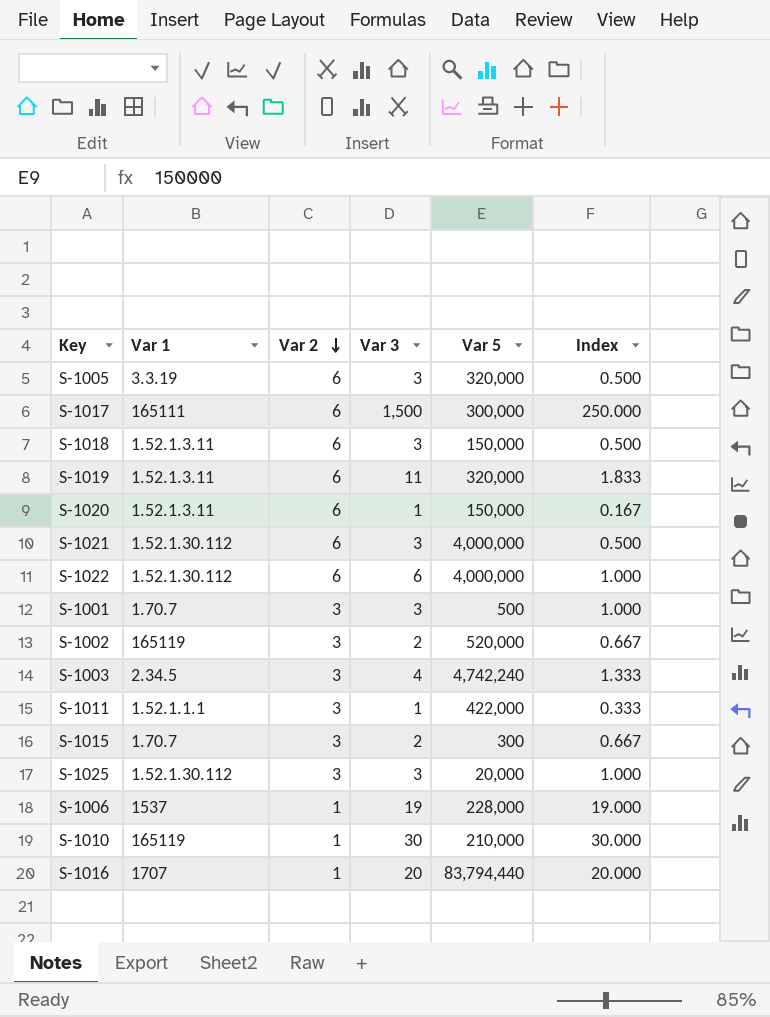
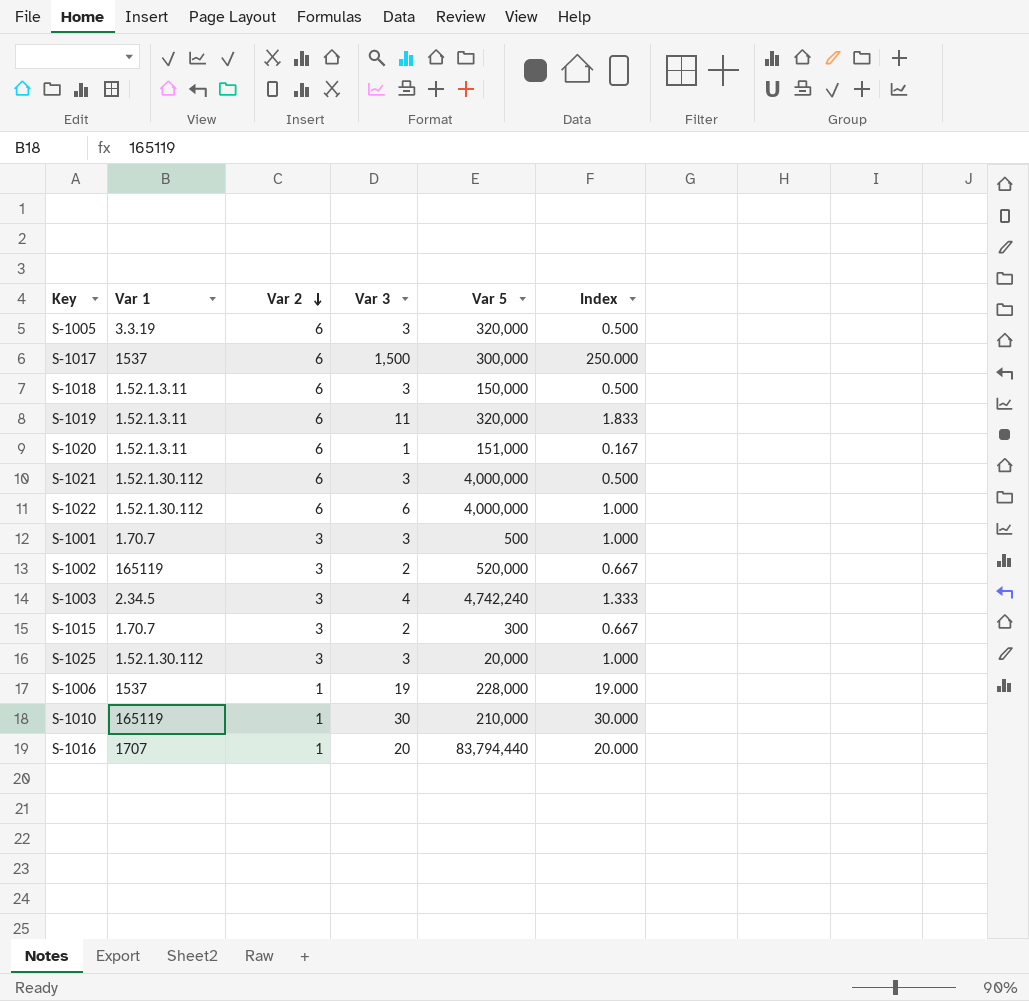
row S-1011: 1.52.1.1.1 | 3 | 1 | 422,000 | 0.333 -> none
S-1017 | Var 1: 165111 -> 1537
S-1020 | Var 5: 150,000 -> 151,000

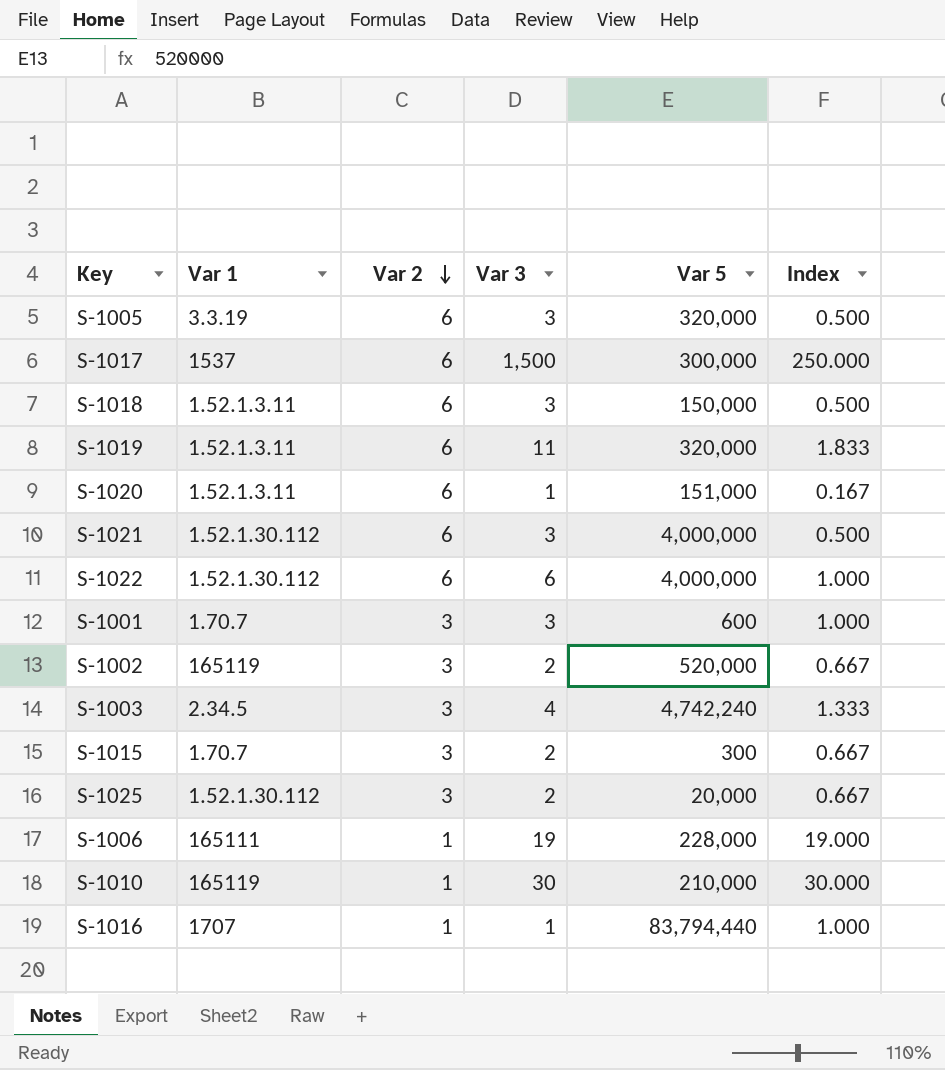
S-1001 | Var 5: 500 -> 600
S-1025 | Var 3: 3 -> 2
S-1025 | Index: 1.000 -> 0.667
S-1006 | Var 1: 1537 -> 165111
S-1016 | Var 3: 20 -> 1
S-1016 | Index: 20.000 -> 1.000

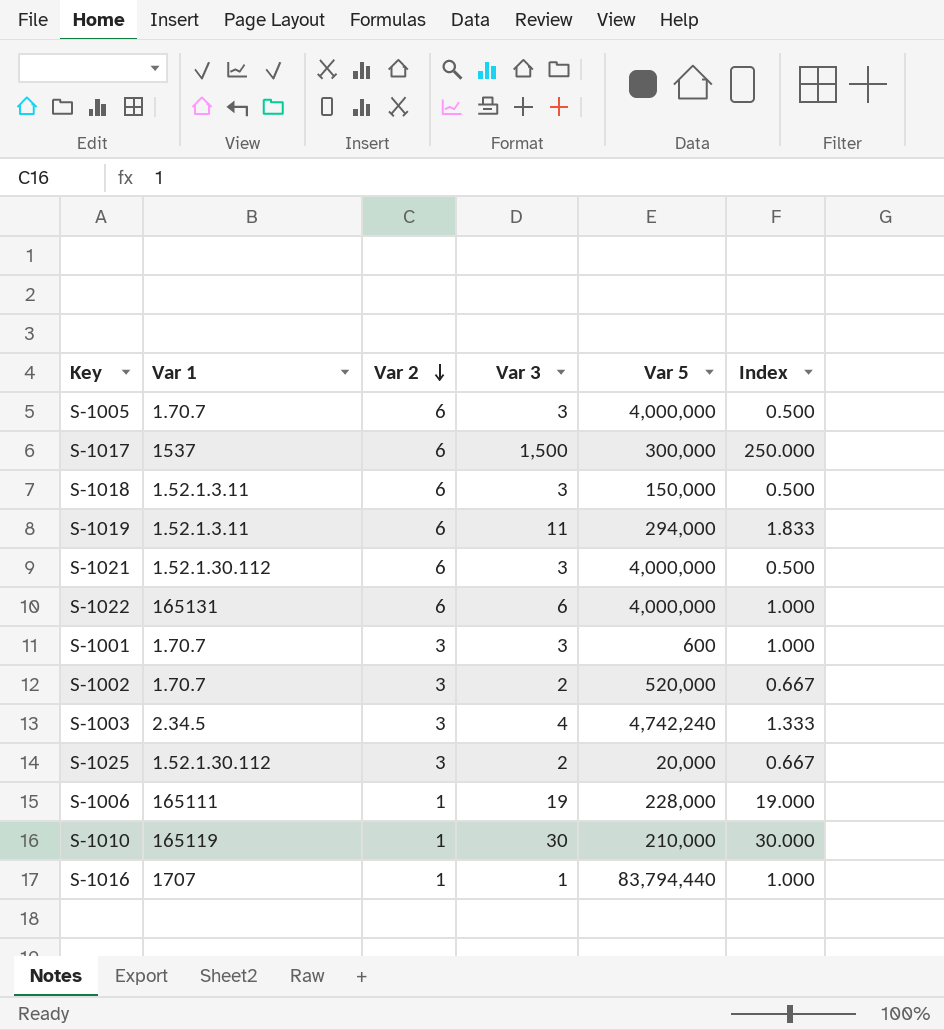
row S-1020: 1.52.1.3.11 | 6 | 1 | 151,000 | 0.167 -> none
row S-1015: 1.70.7 | 3 | 2 | 300 | 0.667 -> none
S-1005 | Var 1: 3.3.19 -> 1.70.7
S-1005 | Var 5: 320,000 -> 4,000,000
S-1019 | Var 5: 320,000 -> 294,000
S-1022 | Var 1: 1.52.1.30.112 -> 165131
S-1002 | Var 1: 165119 -> 1.70.7

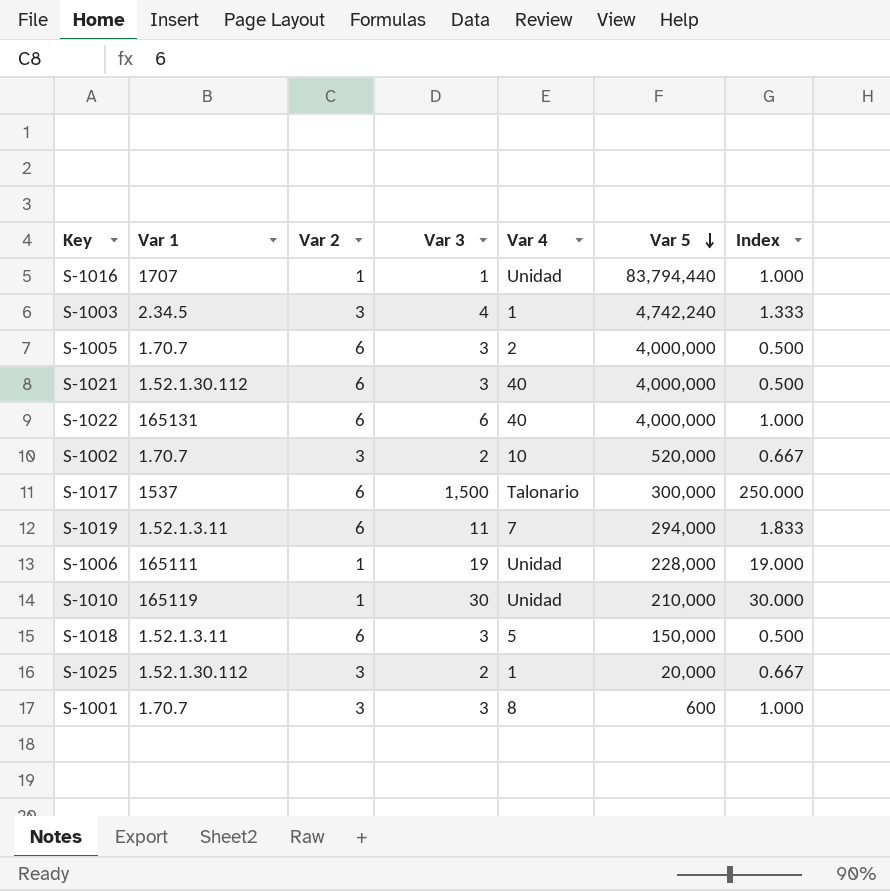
row order: Var 2 descending -> Var 5 descending
column Var 4 | position: none -> 5

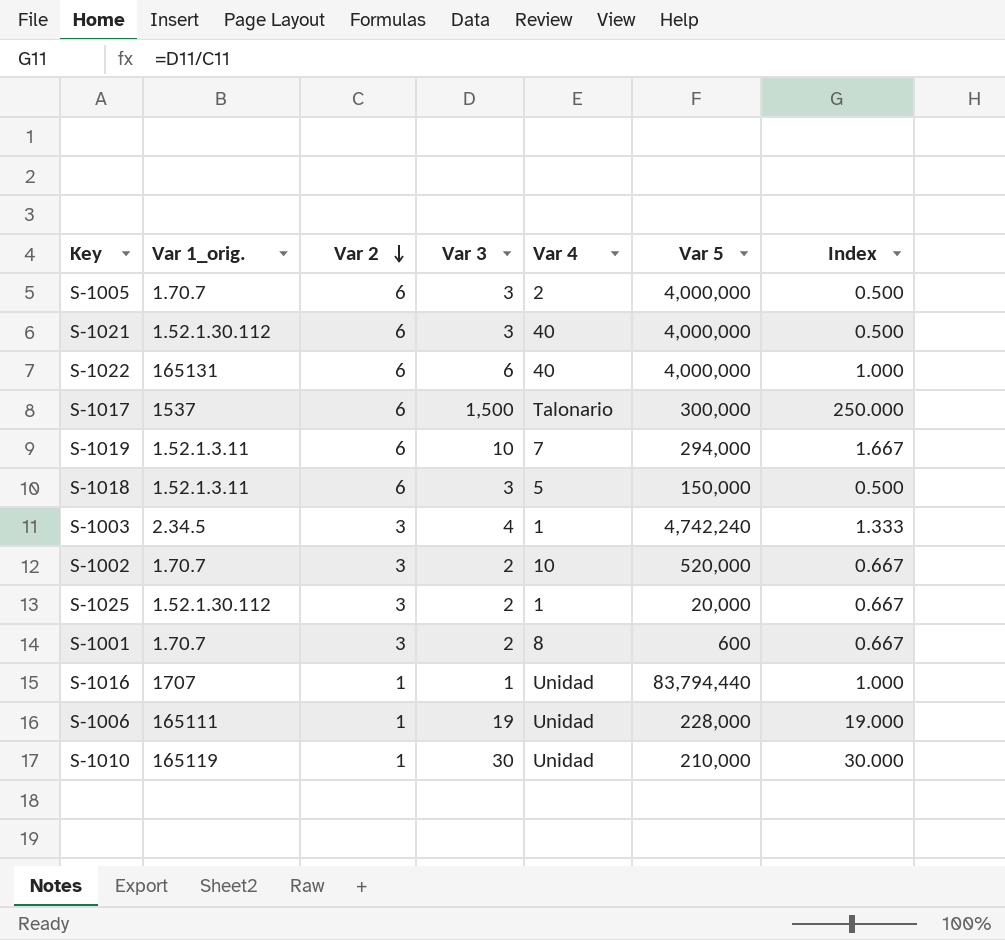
row order: Var 5 descending -> Var 2 descending
column name: Var 1 -> Var 1_orig.
S-1019 | Var 3: 11 -> 10
S-1019 | Index: 1.833 -> 1.667
S-1001 | Var 3: 3 -> 2
S-1001 | Index: 1.000 -> 0.667

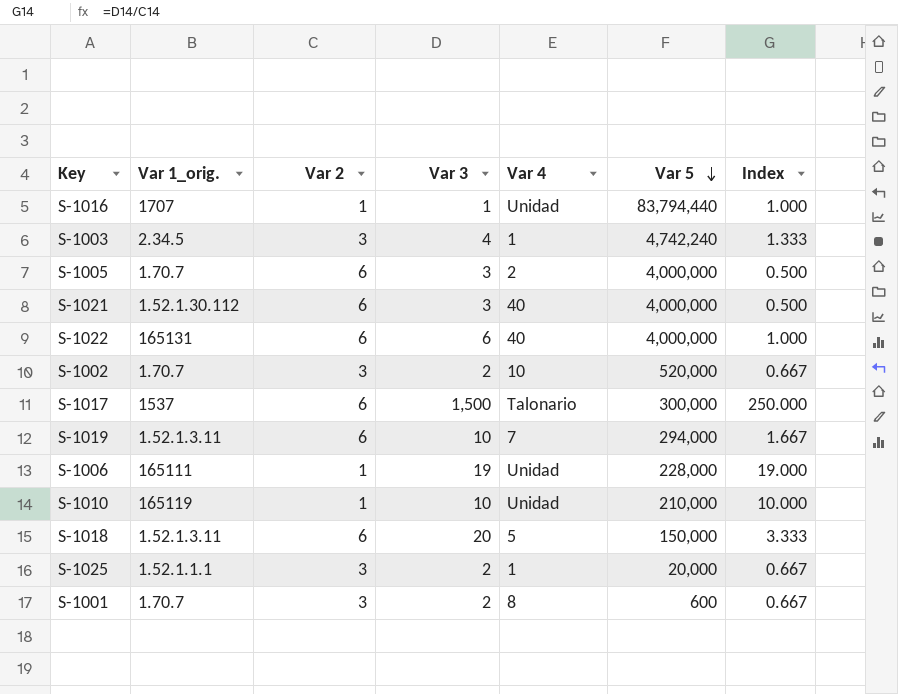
row order: Var 2 descending -> Var 5 descending
S-1010 | Var 3: 30 -> 10
S-1010 | Index: 30.000 -> 10.000
S-1018 | Var 3: 3 -> 20
S-1018 | Index: 0.500 -> 3.333
S-1025 | Var 1_orig.: 1.52.1.30.112 -> 1.52.1.1.1

